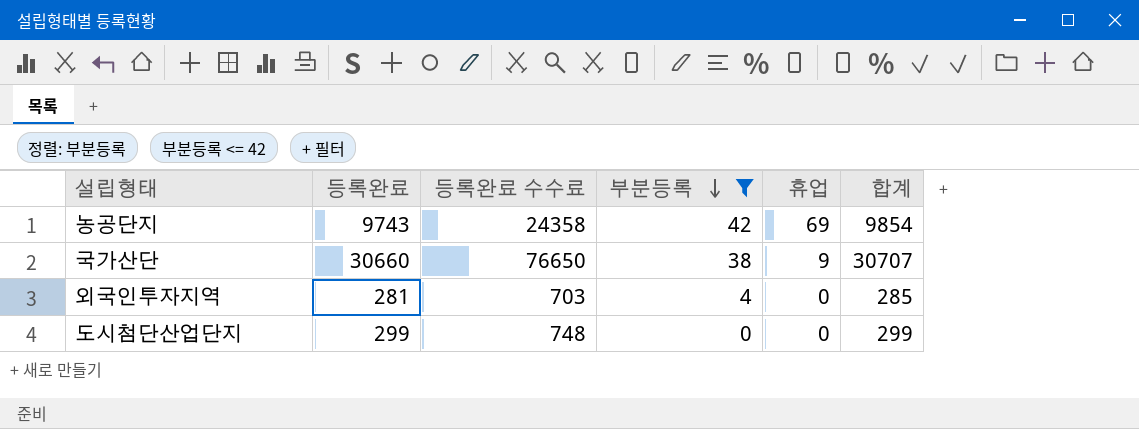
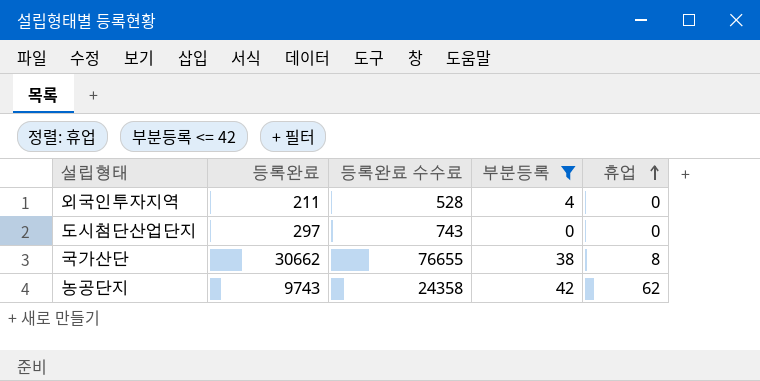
row order: 부분등록 descending -> 휴업 ascending
column 합계 | formula: [등록완료] + [부분등록] + [휴업] -> none
외국인투자지역 | 등록완료: 281 -> 211
외국인투자지역 | 등록완료 수수료: 703 -> 528
도시첨단산업단지 | 등록완료: 299 -> 297
도시첨단산업단지 | 등록완료 수수료: 748 -> 743
국가산단 | 등록완료: 30660 -> 30662
국가산단 | 등록완료 수수료: 76650 -> 76655
국가산단 | 휴업: 9 -> 8
농공단지 | 휴업: 69 -> 62

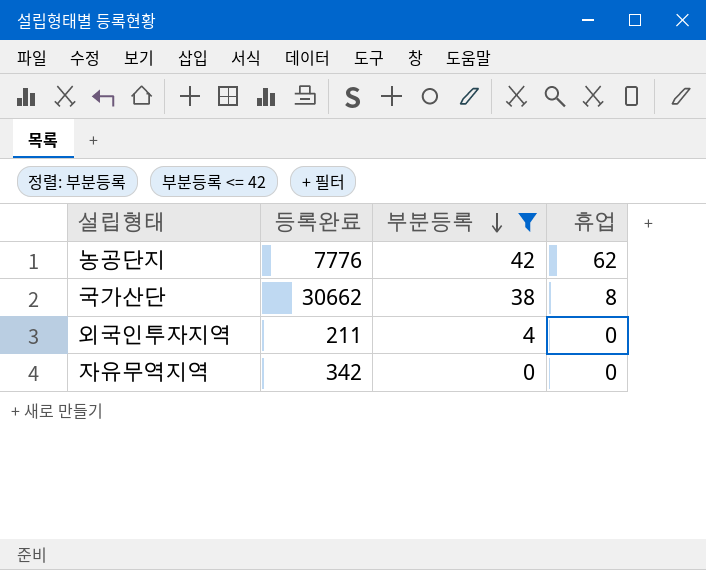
row order: 휴업 ascending -> 부분등록 descending
column 등록완료 수수료 | formula: [등록완료] * 2.5 -> none
row 도시첨단산업단지: 297 | 743 | 0 | 0 -> none
농공단지 | 등록완료: 9743 -> 7776
row 자유무역지역: none -> 342 | 0 | 0

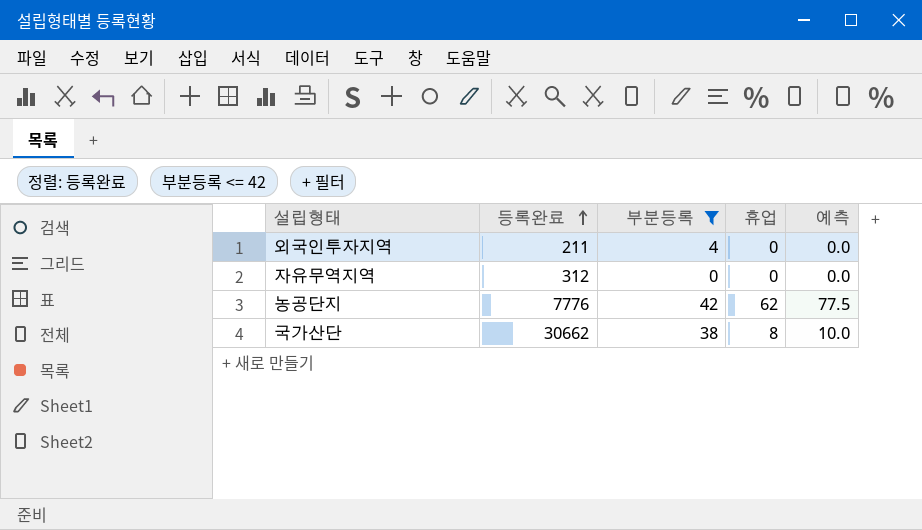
row order: 부분등록 descending -> 등록완료 ascending
column 예측 | formula: none -> [휴업] * 1.25
자유무역지역 | 등록완료: 342 -> 312

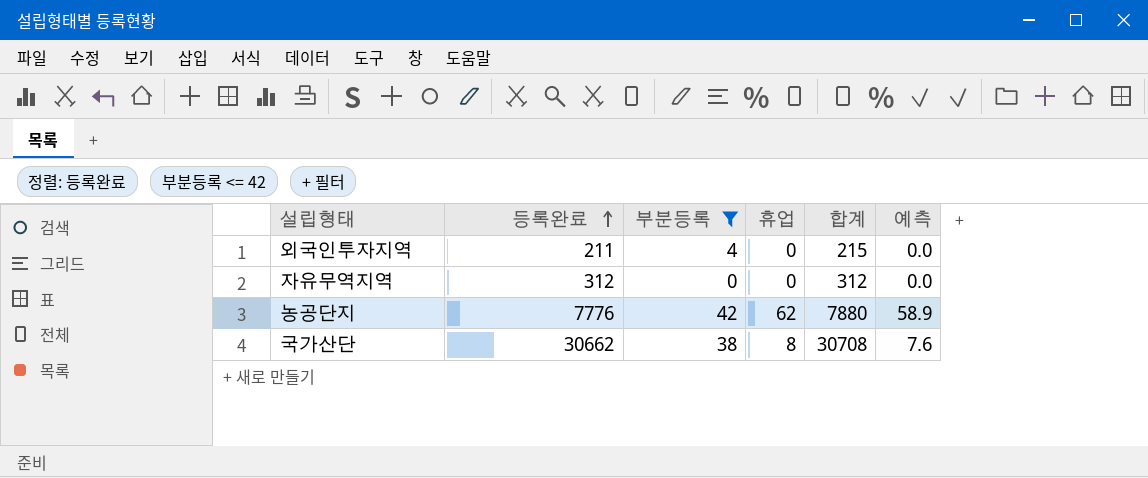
column 합계 | formula: none -> [등록완료] + [부분등록] + [휴업]
column 예측 | formula: [휴업] * 1.25 -> [휴업] * 0.95

